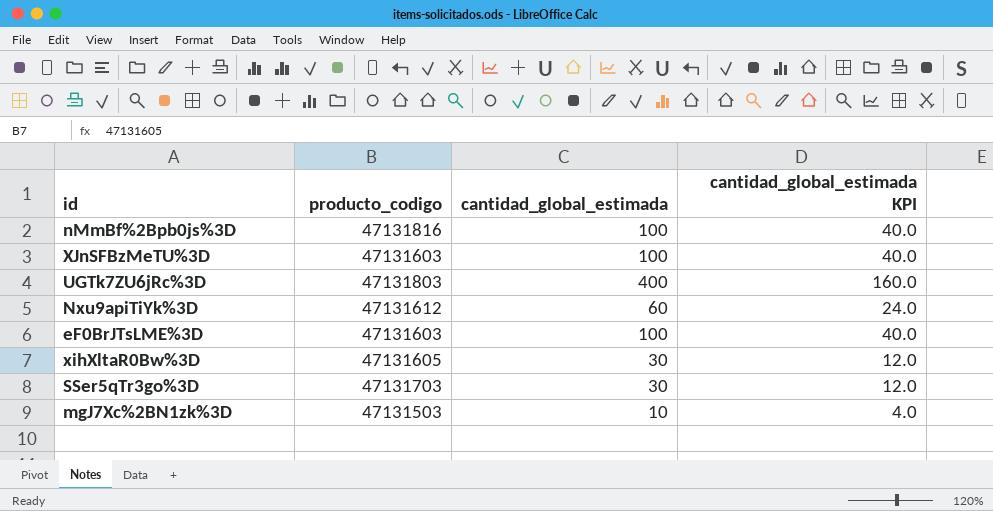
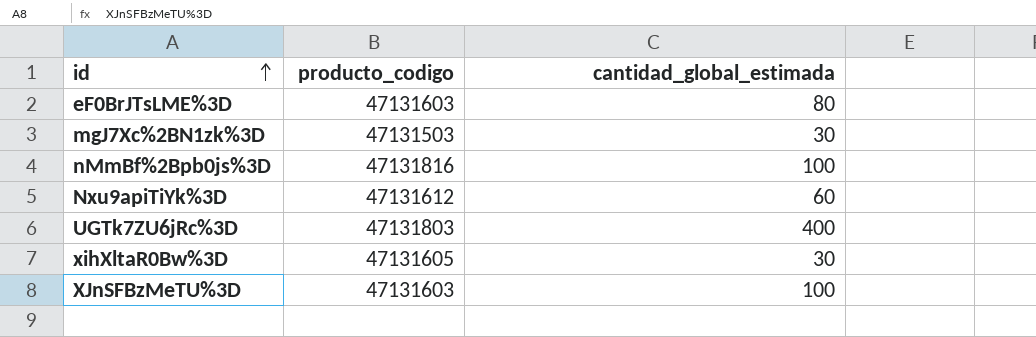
row order: none -> id ascending
column cantidad_global_estimada KPI | formula: [cantidad_global_estimada] * 0.4 -> none
row SSer5qTr3go%3D: 47131703 | 30 | 12.0 -> none
eF0BrJTsLME%3D | cantidad_global_estimada: 100 -> 80
mgJ7Xc%2BN1zk%3D | cantidad_global_estimada: 10 -> 30

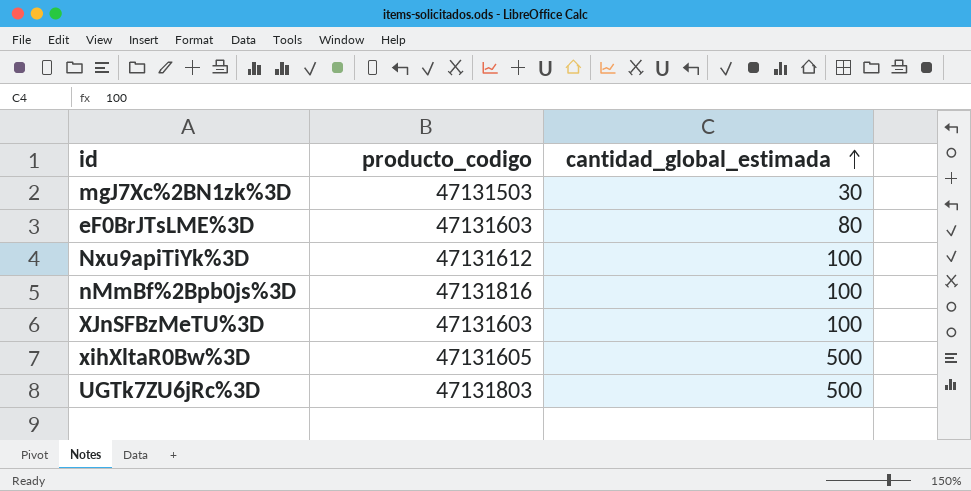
row order: id ascending -> cantidad_global_estimada ascending
Nxu9apiTiYk%3D | cantidad_global_estimada: 60 -> 100
xihXltaR0Bw%3D | cantidad_global_estimada: 30 -> 500
UGTk7ZU6jRc%3D | cantidad_global_estimada: 400 -> 500

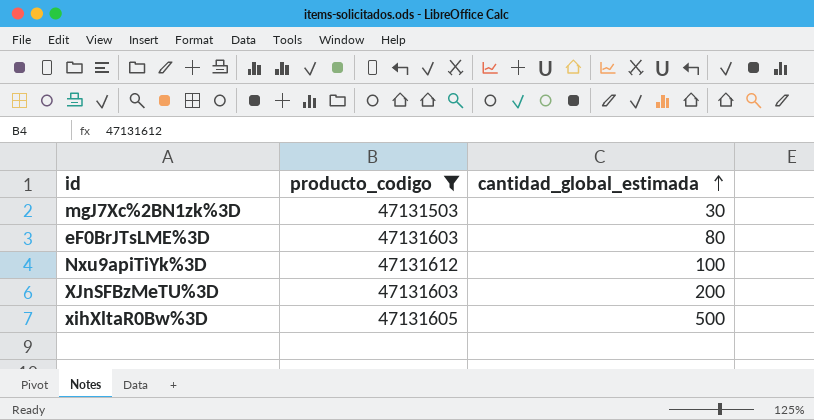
filter: none -> producto_codigo <= 47131612
XJnSFBzMeTU%3D | cantidad_global_estimada: 100 -> 200

